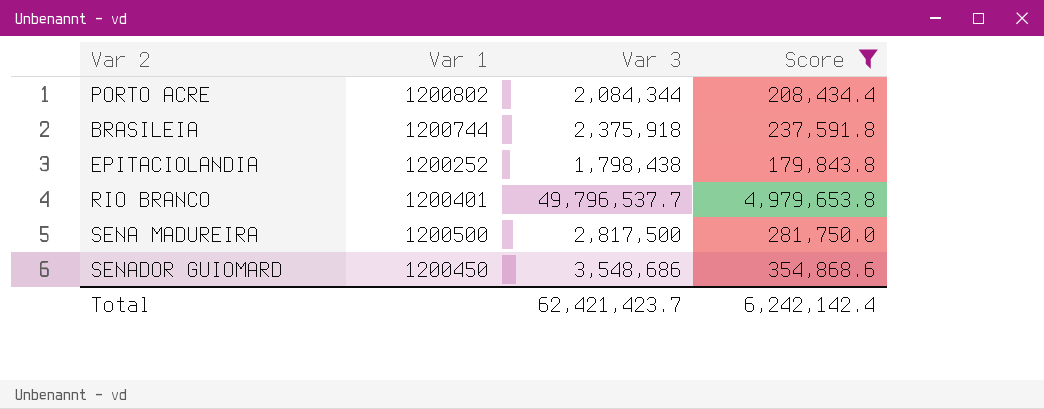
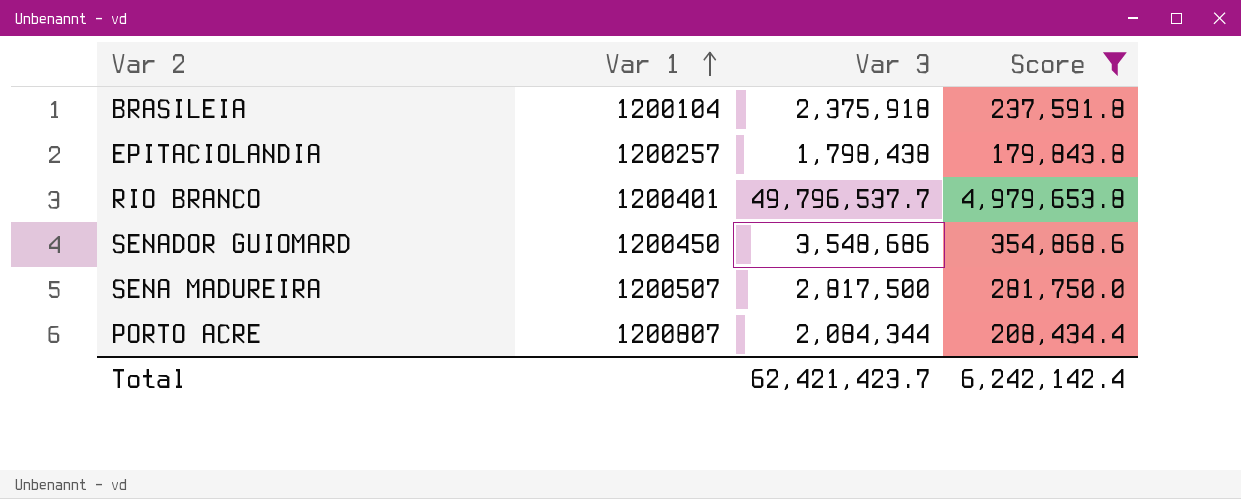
row order: none -> Var 1 ascending
BRASILEIA | Var 1: 1200744 -> 1200104
EPITACIOLANDIA | Var 1: 1200252 -> 1200257
SENA MADUREIRA | Var 1: 1200500 -> 1200507
PORTO ACRE | Var 1: 1200802 -> 1200807

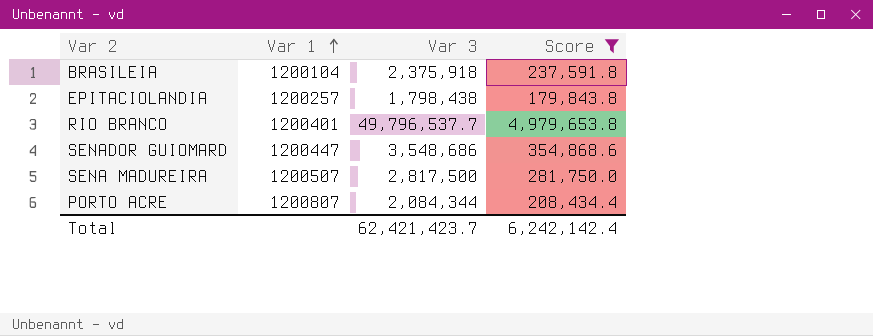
SENADOR GUIOMARD | Var 1: 1200450 -> 1200447

